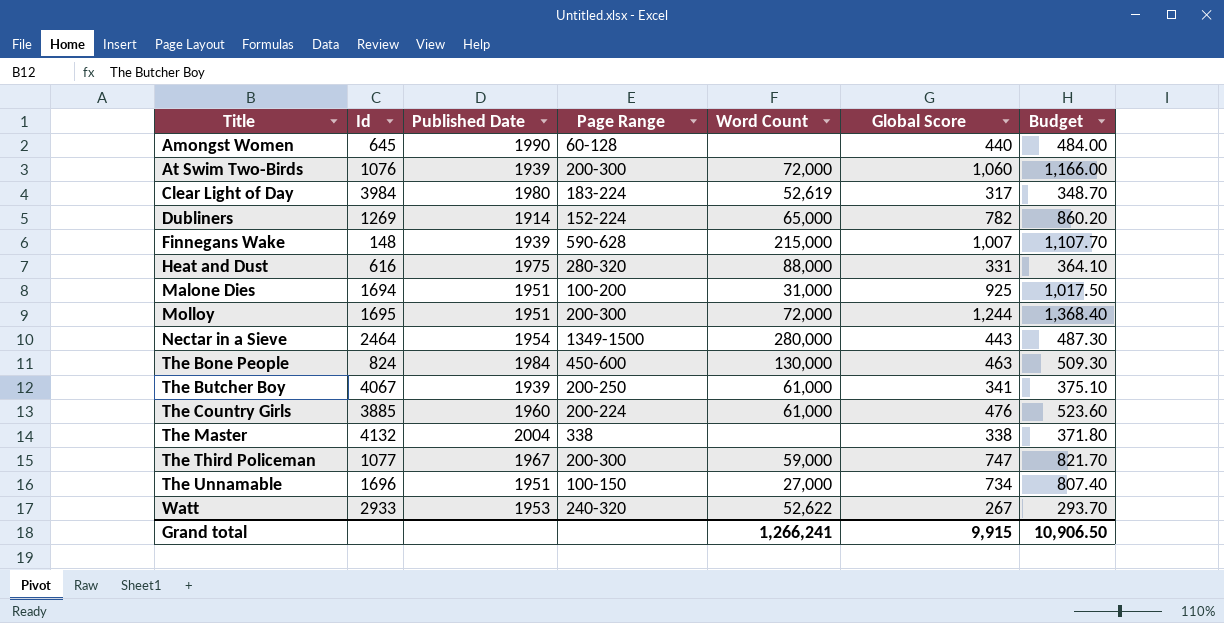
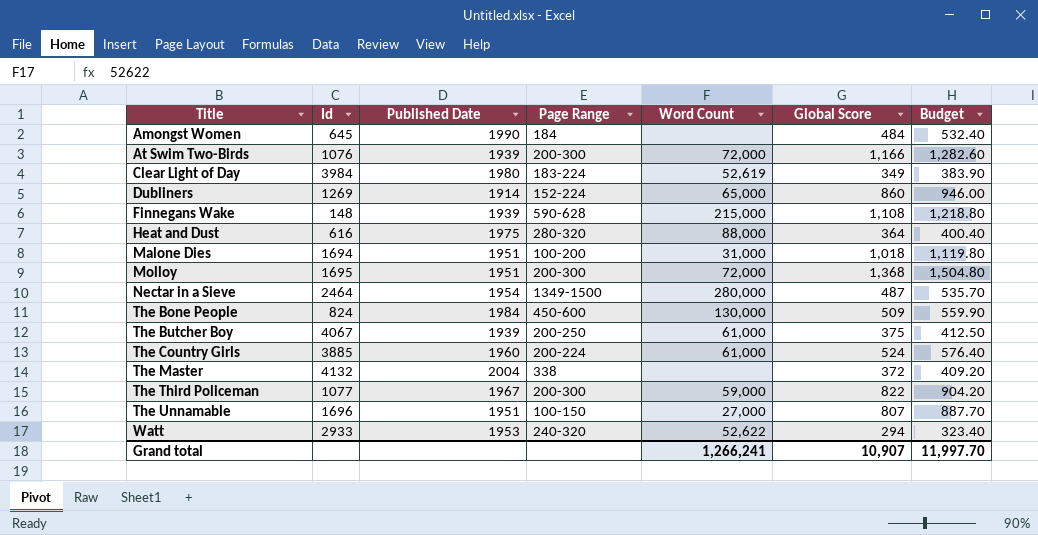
Amongst Women | Page Range: 60-128 -> 184
Amongst Women | Global Score: 440 -> 484
Amongst Women | Budget: 484.00 -> 532.40
At Swim Two-Birds | Global Score: 1,060 -> 1,166
At Swim Two-Birds | Budget: 1,166.00 -> 1,282.60
Clear Light of Day | Global Score: 317 -> 349
Clear Light of Day | Budget: 348.70 -> 383.90
Dubliners | Global Score: 782 -> 860
Dubliners | Budget: 860.20 -> 946.00
Finnegans Wake | Global Score: 1,007 -> 1,108
Finnegans Wake | Budget: 1,107.70 -> 1,218.80
Heat and Dust | Global Score: 331 -> 364
Heat and Dust | Budget: 364.10 -> 400.40
Malone Dies | Global Score: 925 -> 1,018
Malone Dies | Budget: 1,017.50 -> 1,119.80
Molloy | Global Score: 1,244 -> 1,368
Molloy | Budget: 1,368.40 -> 1,504.80
Nectar in a Sieve | Global Score: 443 -> 487
Nectar in a Sieve | Budget: 487.30 -> 535.70
The Bone People | Global Score: 463 -> 509
The Bone People | Budget: 509.30 -> 559.90
The Butcher Boy | Global Score: 341 -> 375
The Butcher Boy | Budget: 375.10 -> 412.50
The Country Girls | Global Score: 476 -> 524
The Country Girls | Budget: 523.60 -> 576.40
The Master | Global Score: 338 -> 372
The Master | Budget: 371.80 -> 409.20
The Third Policeman | Global Score: 747 -> 822
The Third Policeman | Budget: 821.70 -> 904.20
The Unnamable | Global Score: 734 -> 807
The Unnamable | Budget: 807.40 -> 887.70
Watt | Global Score: 267 -> 294
Watt | Budget: 293.70 -> 323.40
Grand total | Global Score: 9,915 -> 10,907
Grand total | Budget: 10,906.50 -> 11,997.70

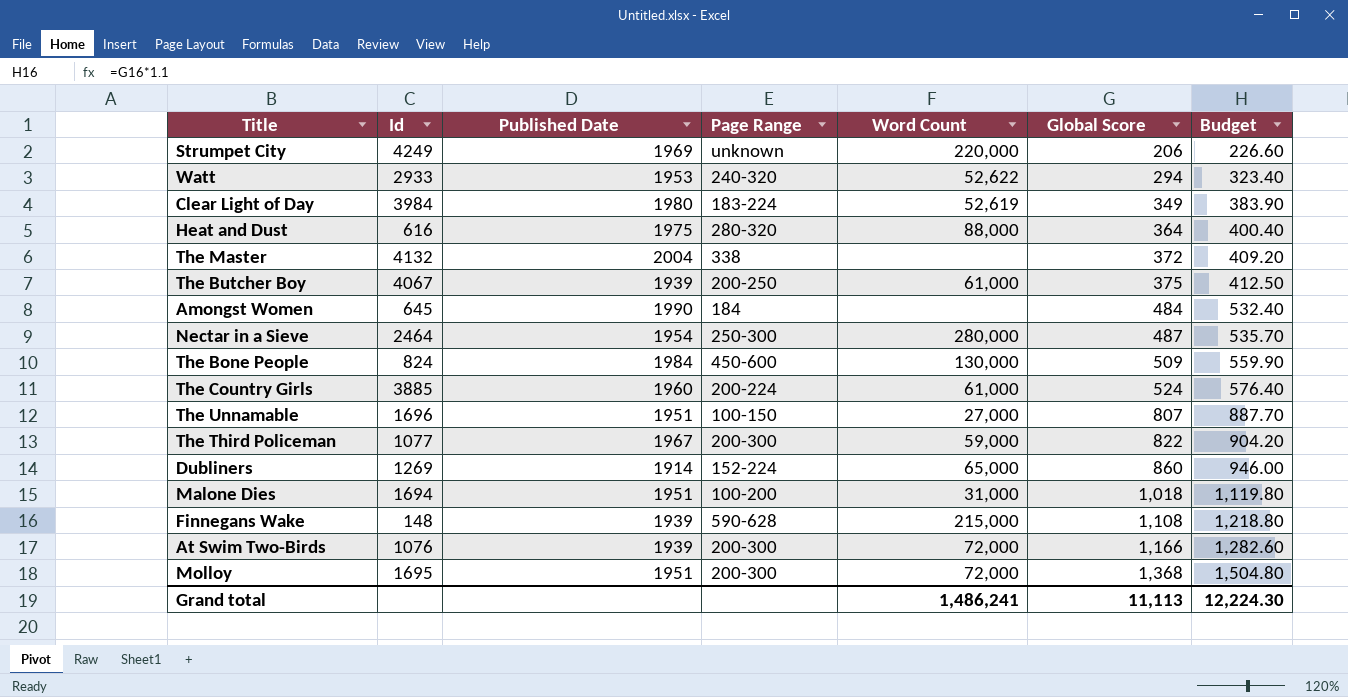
row order: Title ascending -> Global Score ascending
row Strumpet City: none -> 4249 | 1969 | unknown | 220,000 | 206 | 226.60
Nectar in a Sieve | Page Range: 1349-1500 -> 250-300
Grand total | Word Count: 1,266,241 -> 1,486,241
Grand total | Global Score: 10,907 -> 11,113
Grand total | Budget: 11,997.70 -> 12,224.30

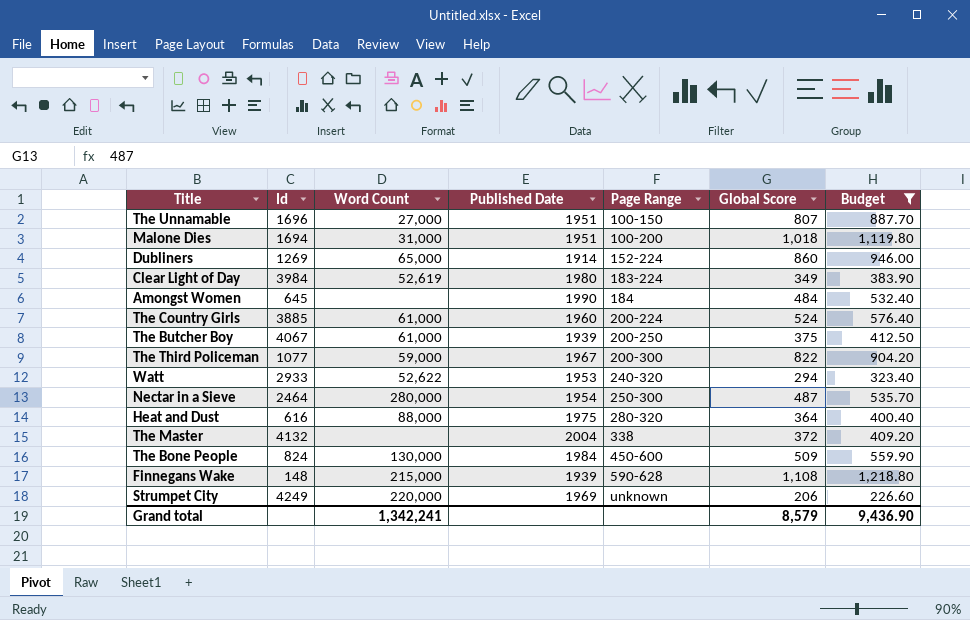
filter: none -> Budget <= 1,218.80
row order: Global Score ascending -> Page Range ascending
column Word Count | position: 5 -> 3
Grand total | Word Count: 1,486,241 -> 1,342,241
Grand total | Global Score: 11,113 -> 8,579
Grand total | Budget: 12,224.30 -> 9,436.90

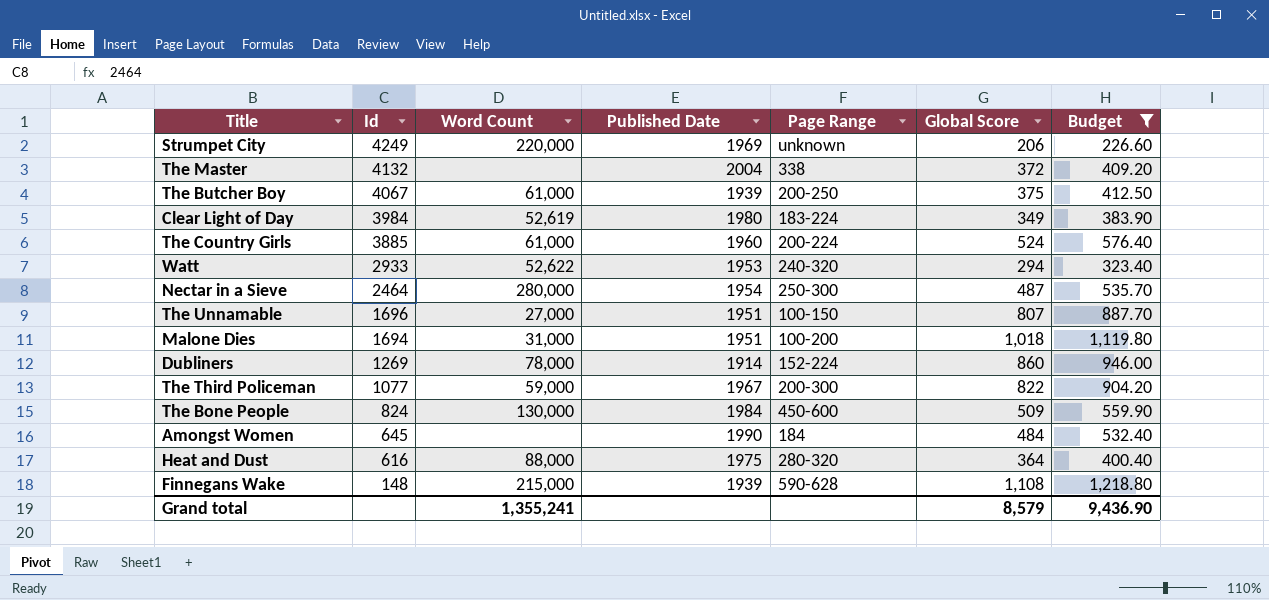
row order: Page Range ascending -> Id descending
Dubliners | Word Count: 65,000 -> 78,000
Grand total | Word Count: 1,342,241 -> 1,355,241

